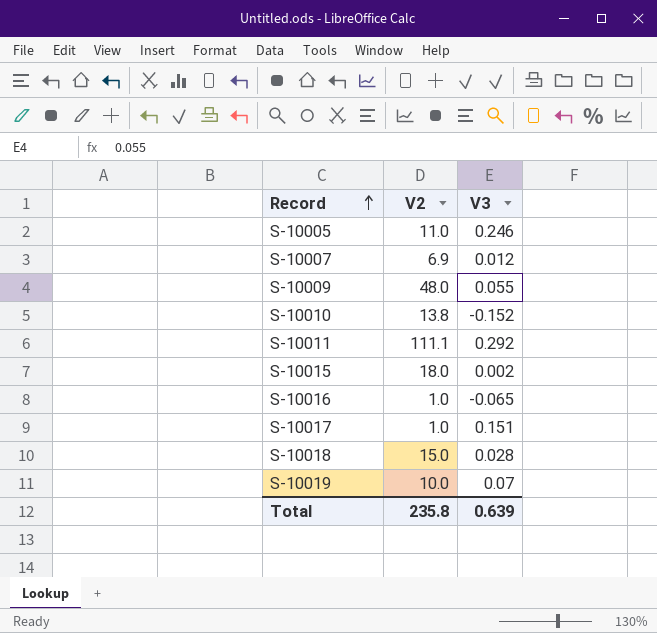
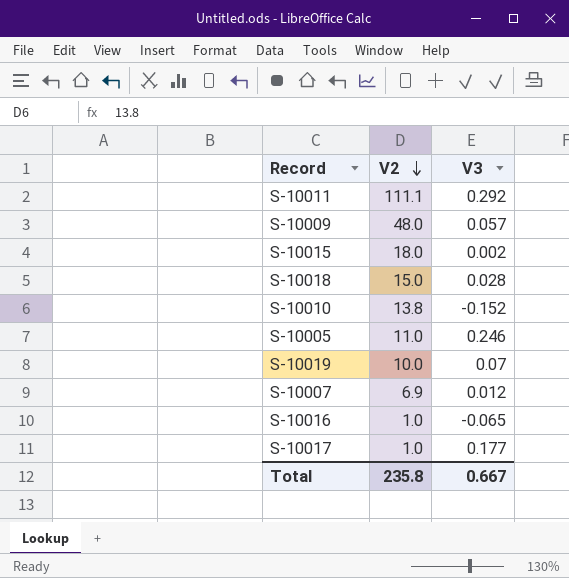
row order: Record ascending -> V2 descending
S-10009 | V3: 0.055 -> 0.057
S-10017 | V3: 0.151 -> 0.177
Total | V3: 0.639 -> 0.667

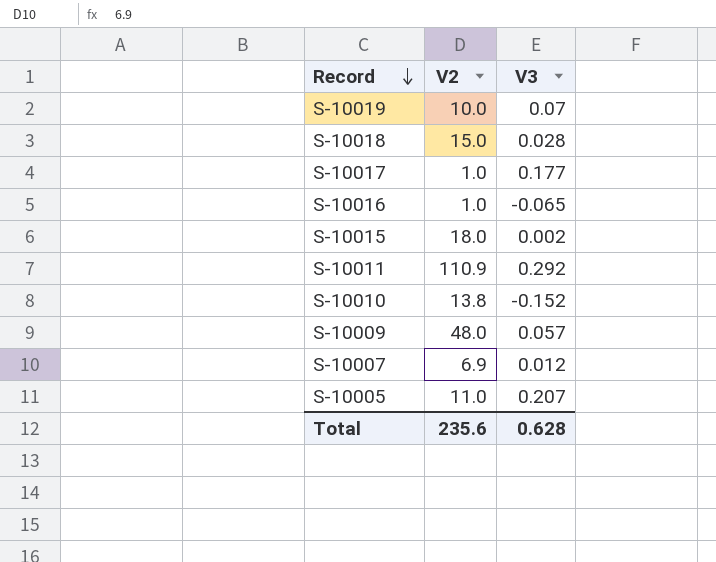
row order: V2 descending -> Record descending
S-10011 | V2: 111.1 -> 110.9
S-10005 | V3: 0.246 -> 0.207
Total | V2: 235.8 -> 235.6
Total | V3: 0.667 -> 0.628

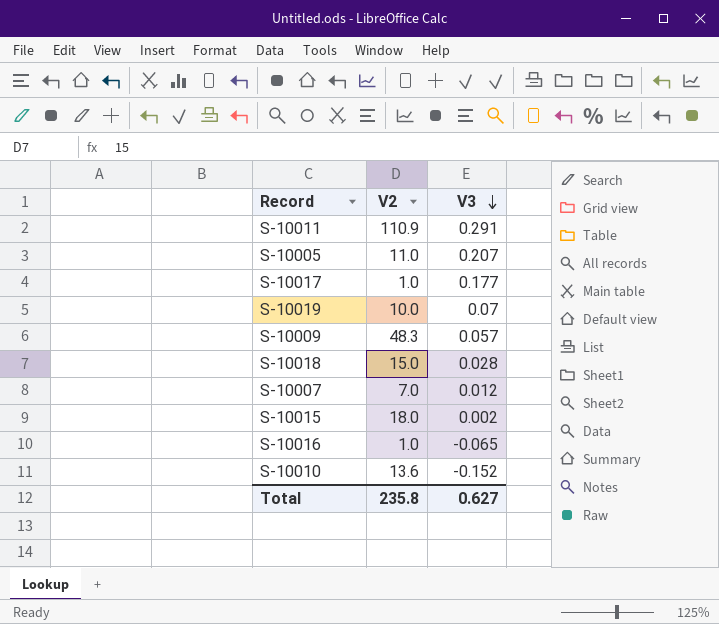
row order: Record descending -> V3 descending
S-10011 | V3: 0.292 -> 0.291
S-10009 | V2: 48.0 -> 48.3
S-10007 | V2: 6.9 -> 7.0
S-10010 | V2: 13.8 -> 13.6
Total | V2: 235.6 -> 235.8
Total | V3: 0.628 -> 0.627

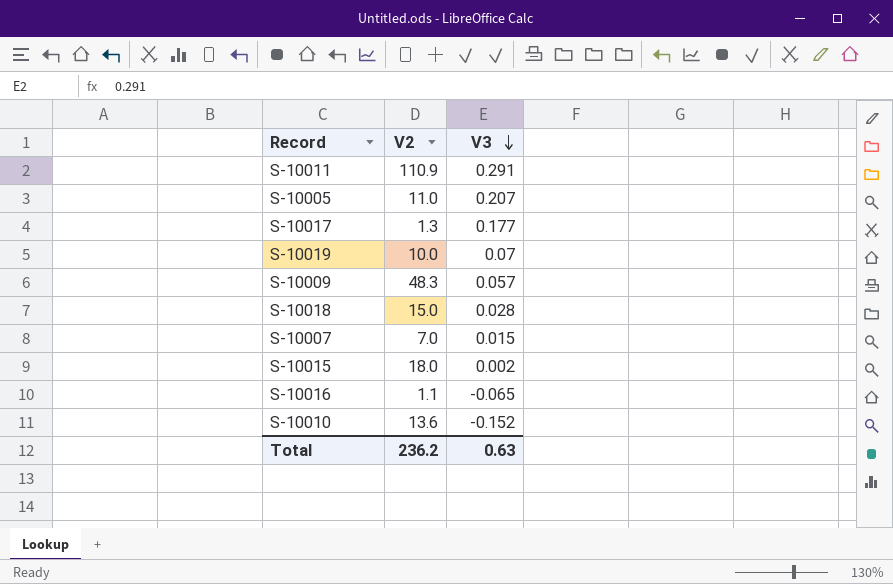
S-10017 | V2: 1.0 -> 1.3
S-10007 | V3: 0.012 -> 0.015
S-10016 | V2: 1.0 -> 1.1
Total | V2: 235.8 -> 236.2
Total | V3: 0.627 -> 0.63

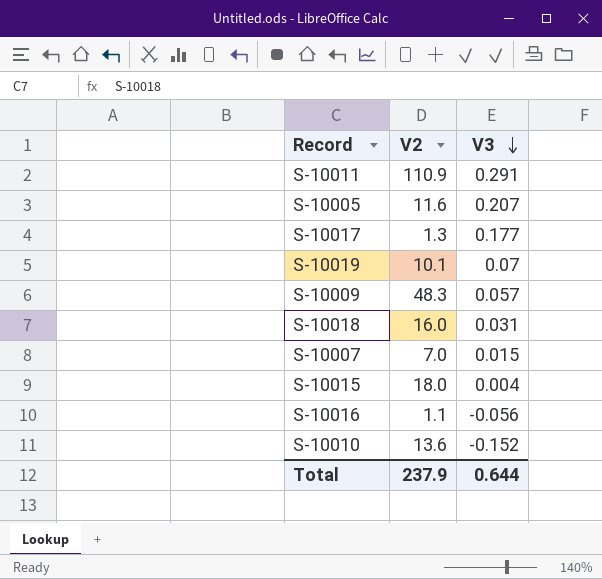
S-10005 | V2: 11.0 -> 11.6
S-10019 | V2: 10.0 -> 10.1
S-10018 | V2: 15.0 -> 16.0
S-10018 | V3: 0.028 -> 0.031
S-10015 | V3: 0.002 -> 0.004
S-10016 | V3: -0.065 -> -0.056
Total | V2: 236.2 -> 237.9
Total | V3: 0.63 -> 0.644

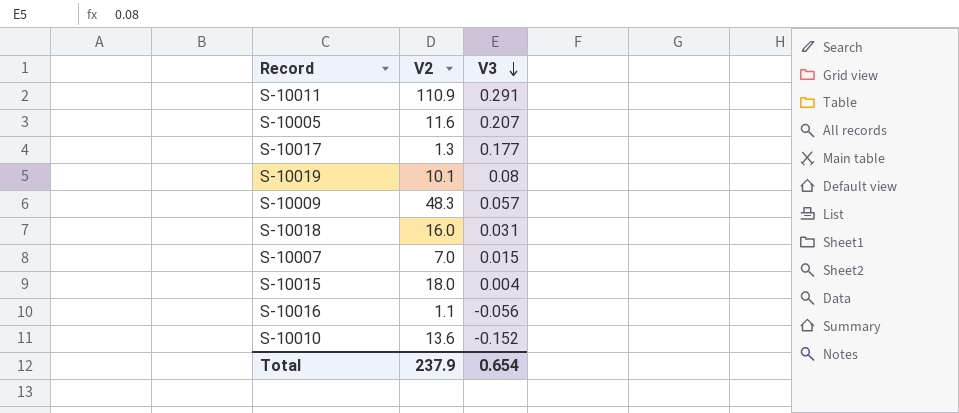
S-10019 | V3: 0.07 -> 0.08
Total | V3: 0.644 -> 0.654

